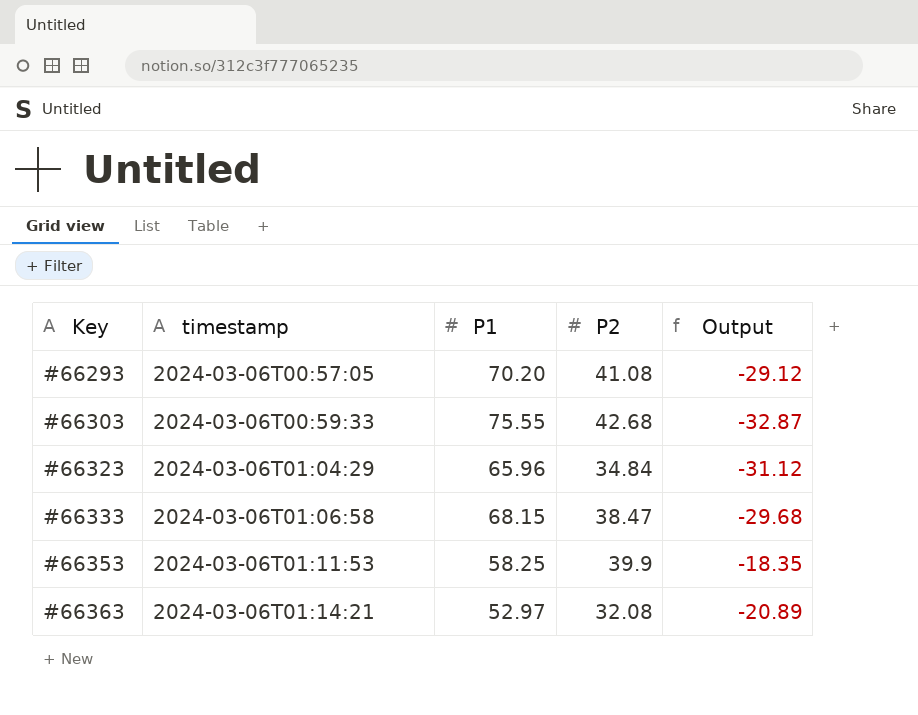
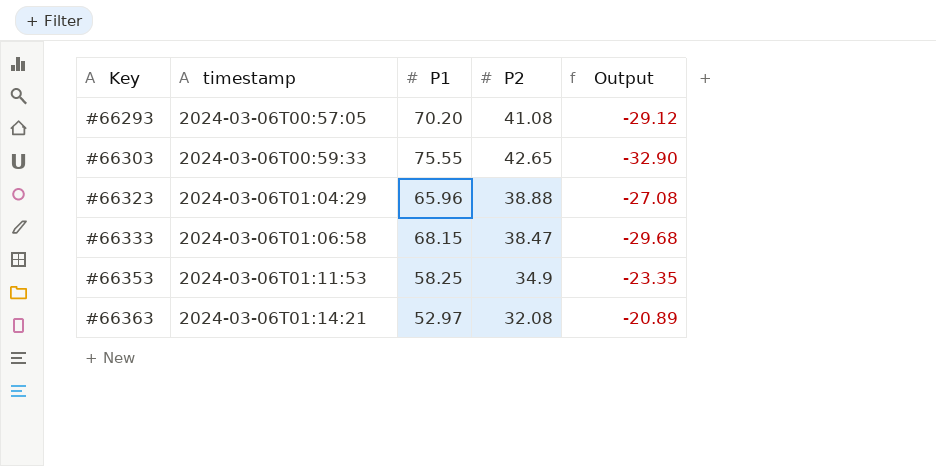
#66303 | P2: 42.68 -> 42.65
#66303 | Output: -32.87 -> -32.90
#66323 | P2: 34.84 -> 38.88
#66323 | Output: -31.12 -> -27.08
#66353 | P2: 39.9 -> 34.9
#66353 | Output: -18.35 -> -23.35

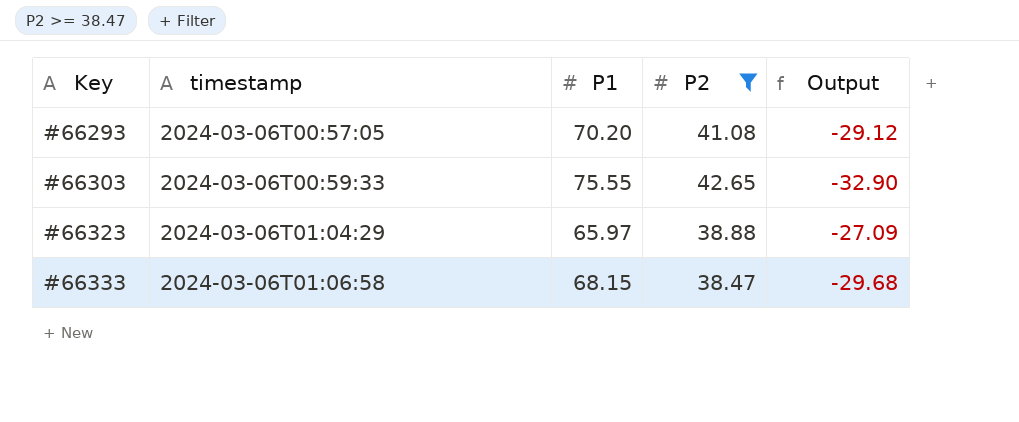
filter: none -> P2 >= 38.47
#66323 | P1: 65.96 -> 65.97
#66323 | Output: -27.08 -> -27.09

